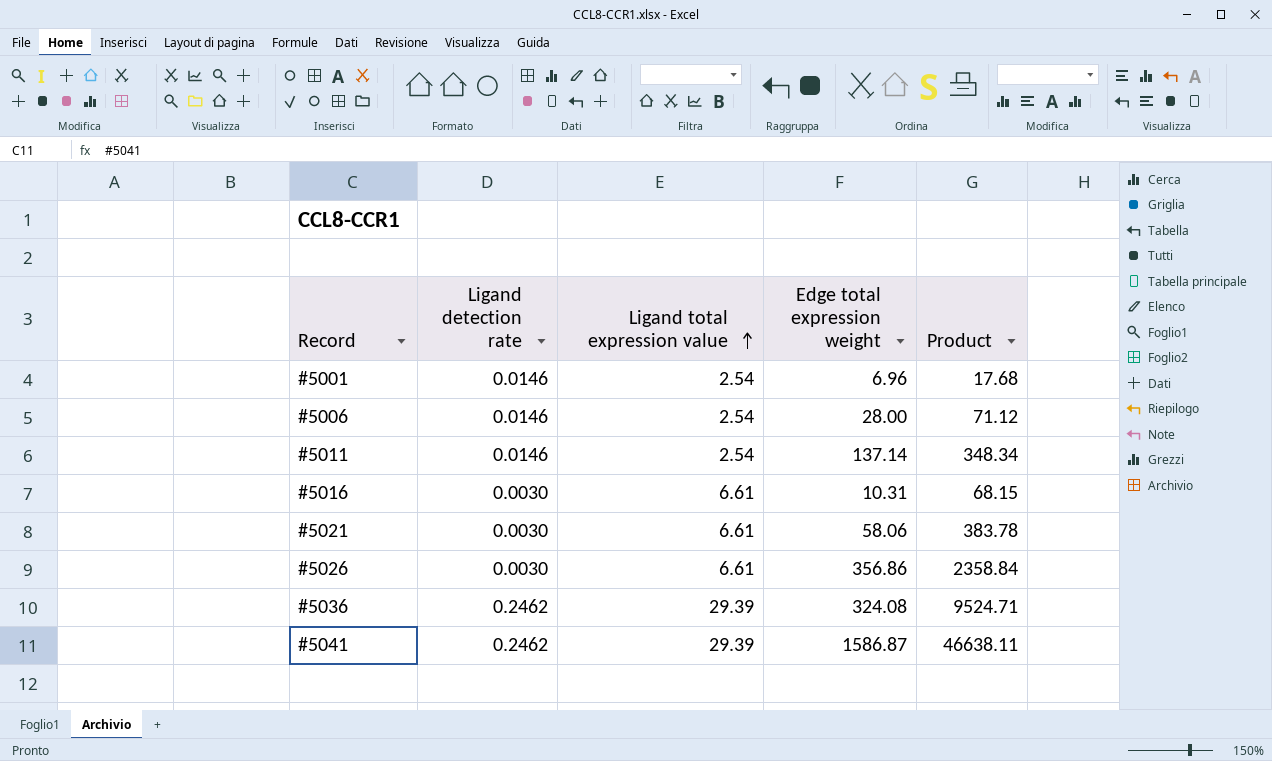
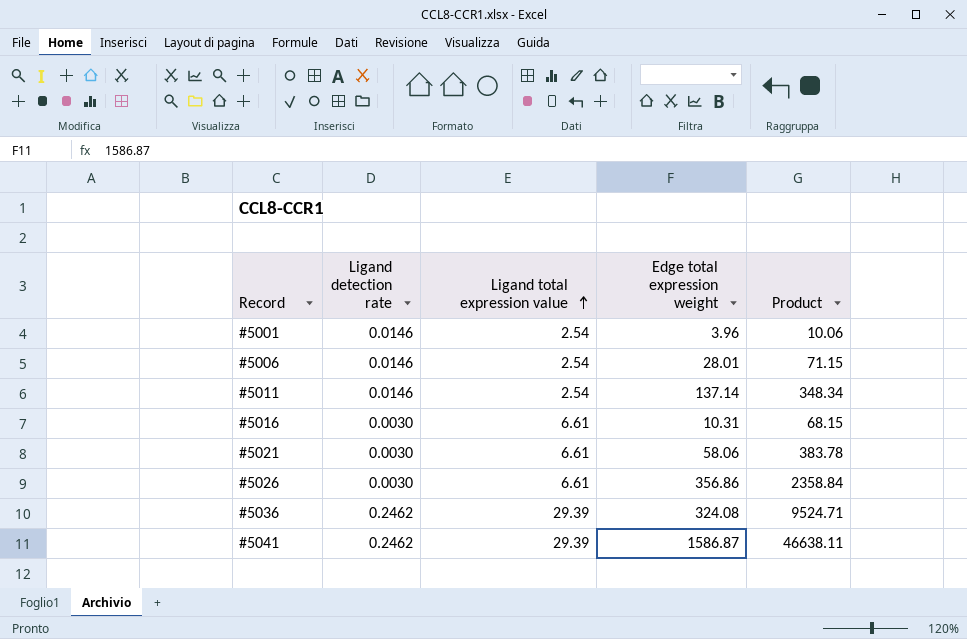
#5001 | Edge total expression weight: 6.96 -> 3.96
#5001 | Product: 17.68 -> 10.06
#5006 | Edge total expression weight: 28.00 -> 28.01
#5006 | Product: 71.12 -> 71.15

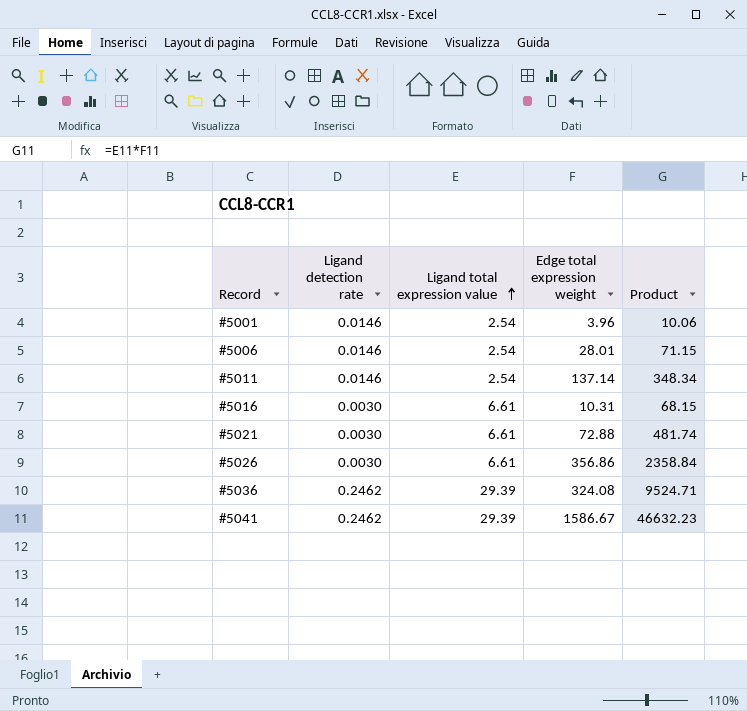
#5021 | Edge total expression weight: 58.06 -> 72.88
#5021 | Product: 383.78 -> 481.74
#5041 | Edge total expression weight: 1586.87 -> 1586.67
#5041 | Product: 46638.11 -> 46632.23

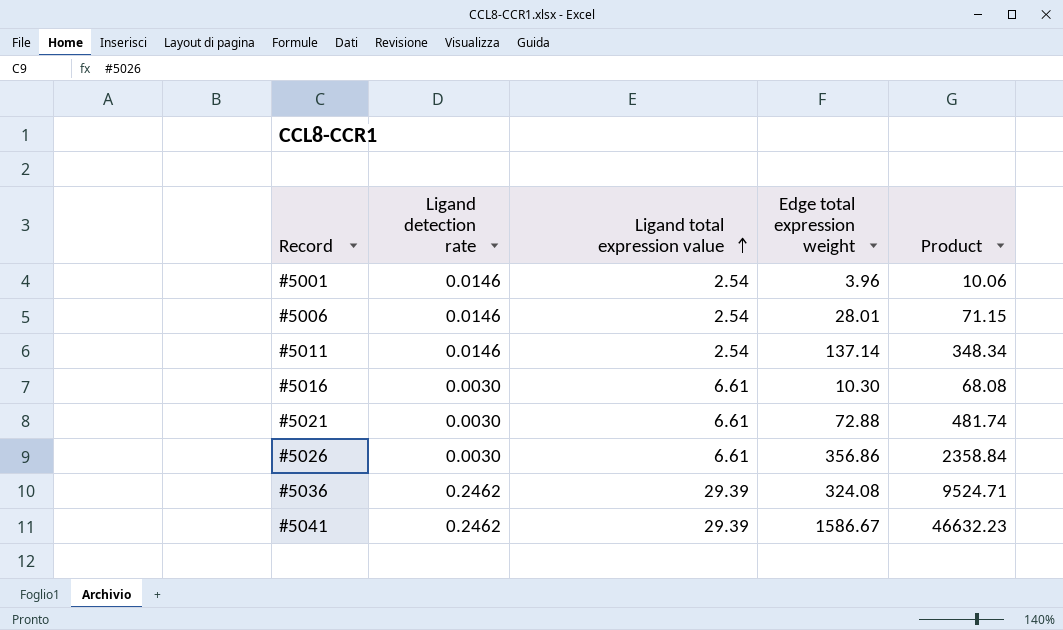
#5016 | Edge total expression weight: 10.31 -> 10.30
#5016 | Product: 68.15 -> 68.08

